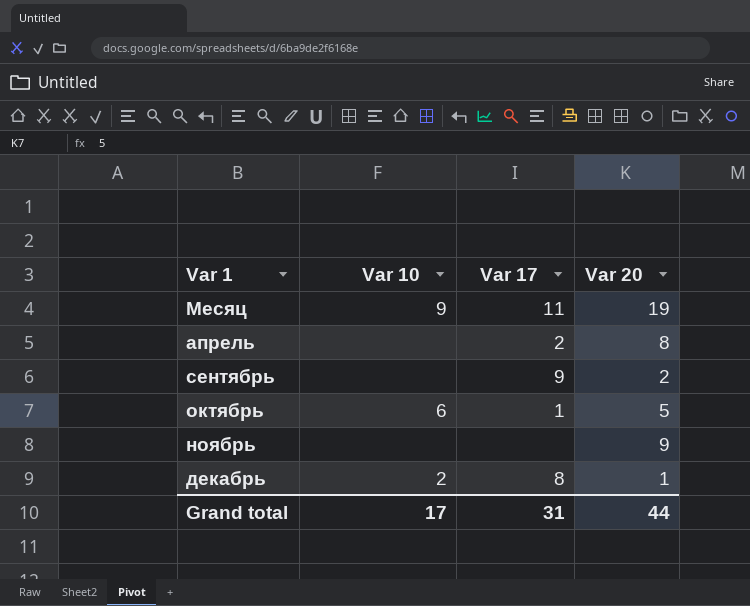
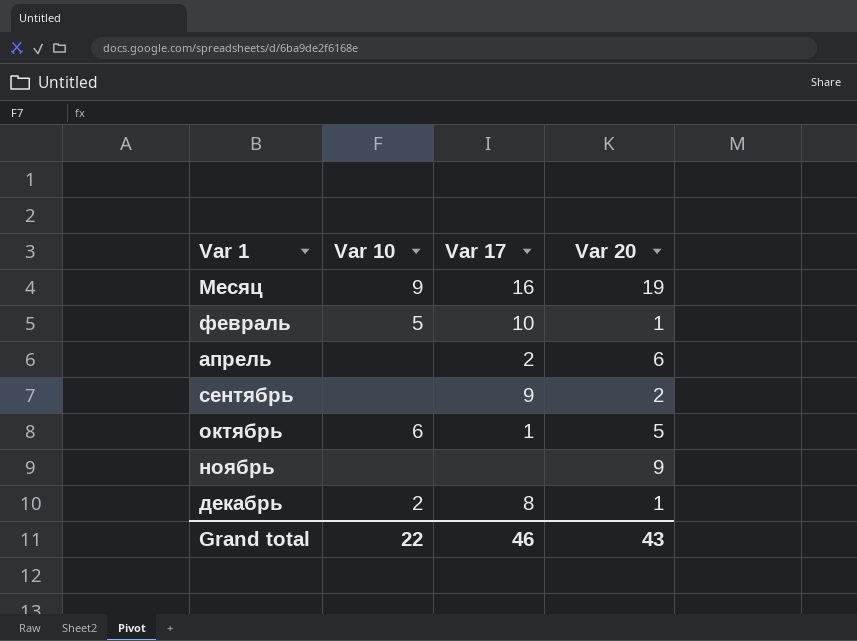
Месяц | Var 17: 11 -> 16
row февраль: none -> 5 | 10 | 1
апрель | Var 20: 8 -> 6
Grand total | Var 10: 17 -> 22
Grand total | Var 17: 31 -> 46
Grand total | Var 20: 44 -> 43

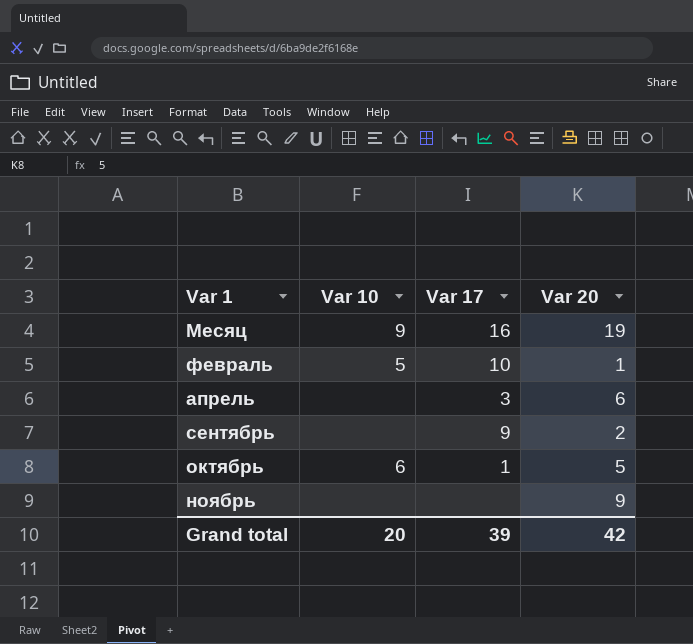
row декабрь: 2 | 8 | 1 -> none
апрель | Var 17: 2 -> 3
Grand total | Var 10: 22 -> 20
Grand total | Var 17: 46 -> 39
Grand total | Var 20: 43 -> 42

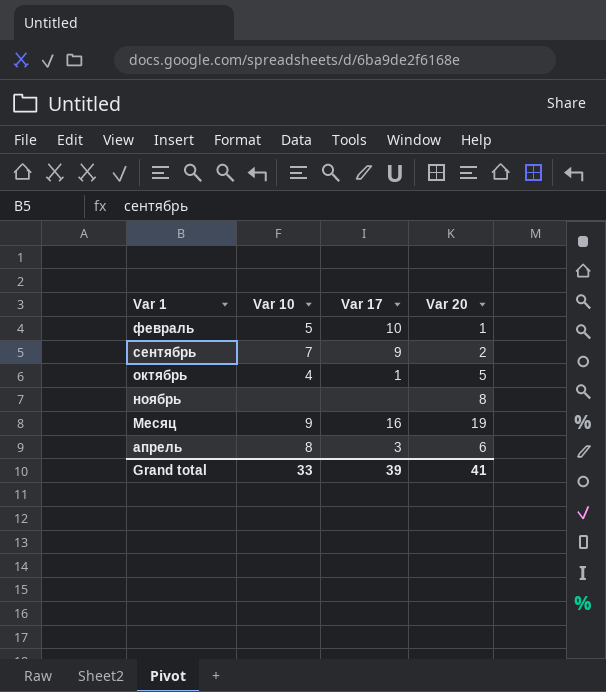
row order: none -> Var 1 descending
сентябрь | Var 10: none -> 7
октябрь | Var 10: 6 -> 4
ноябрь | Var 20: 9 -> 8
апрель | Var 10: none -> 8
Grand total | Var 10: 20 -> 33
Grand total | Var 20: 42 -> 41

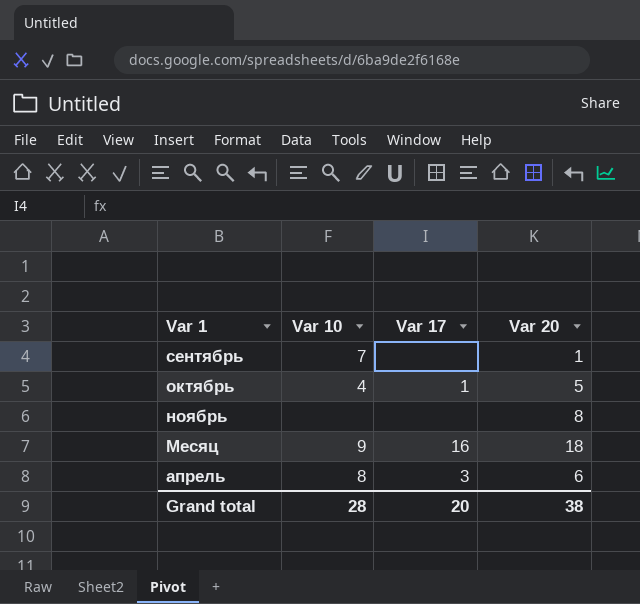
row февраль: 5 | 10 | 1 -> none
сентябрь | Var 17: 9 -> none
сентябрь | Var 20: 2 -> 1
Месяц | Var 20: 19 -> 18
Grand total | Var 10: 33 -> 28
Grand total | Var 17: 39 -> 20
Grand total | Var 20: 41 -> 38

